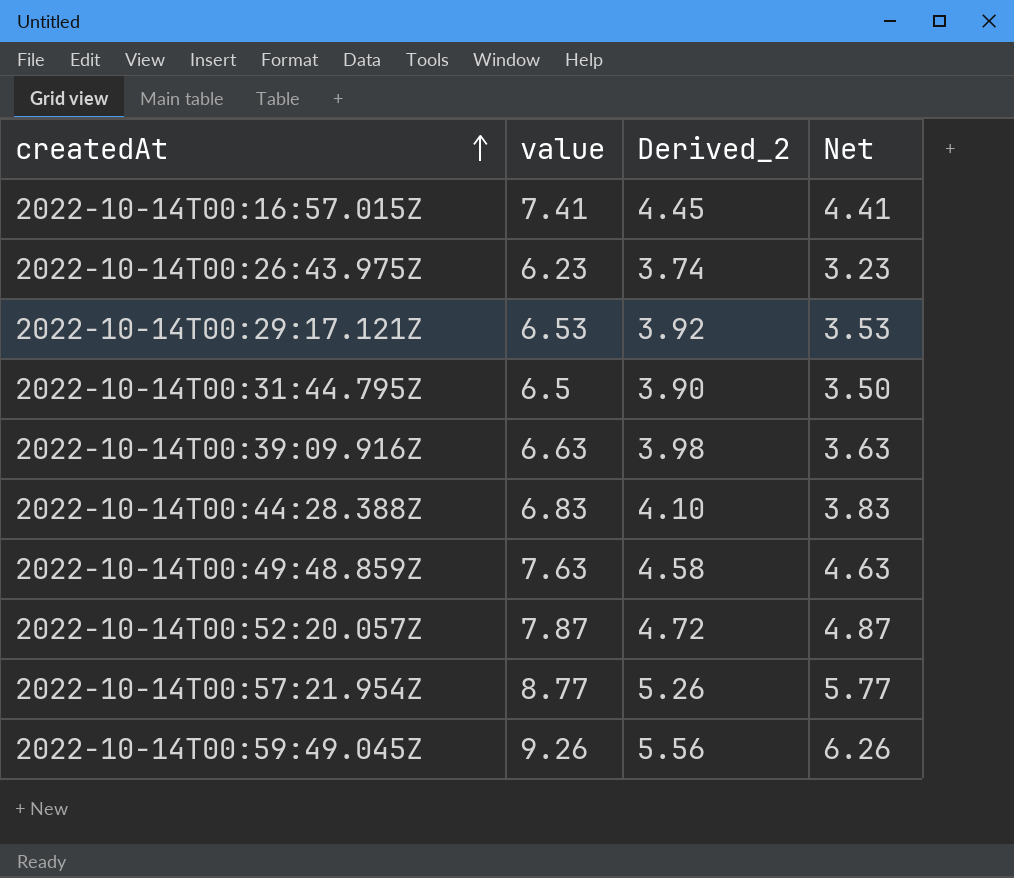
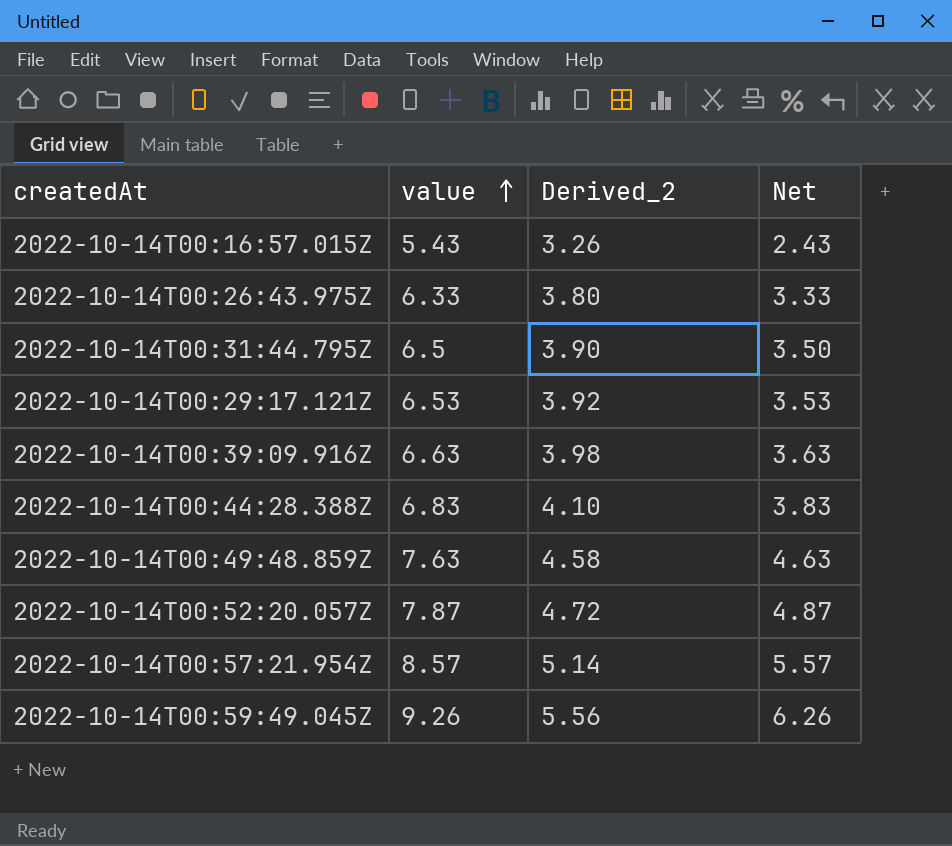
row order: createdAt ascending -> value ascending
2022-10-14T00:16:57.015Z | value: 7.41 -> 5.43
2022-10-14T00:16:57.015Z | Derived_2: 4.45 -> 3.26
2022-10-14T00:16:57.015Z | Net: 4.41 -> 2.43
2022-10-14T00:26:43.975Z | value: 6.23 -> 6.33
2022-10-14T00:26:43.975Z | Derived_2: 3.74 -> 3.80
2022-10-14T00:26:43.975Z | Net: 3.23 -> 3.33
2022-10-14T00:57:21.954Z | value: 8.77 -> 8.57
2022-10-14T00:57:21.954Z | Derived_2: 5.26 -> 5.14
2022-10-14T00:57:21.954Z | Net: 5.77 -> 5.57

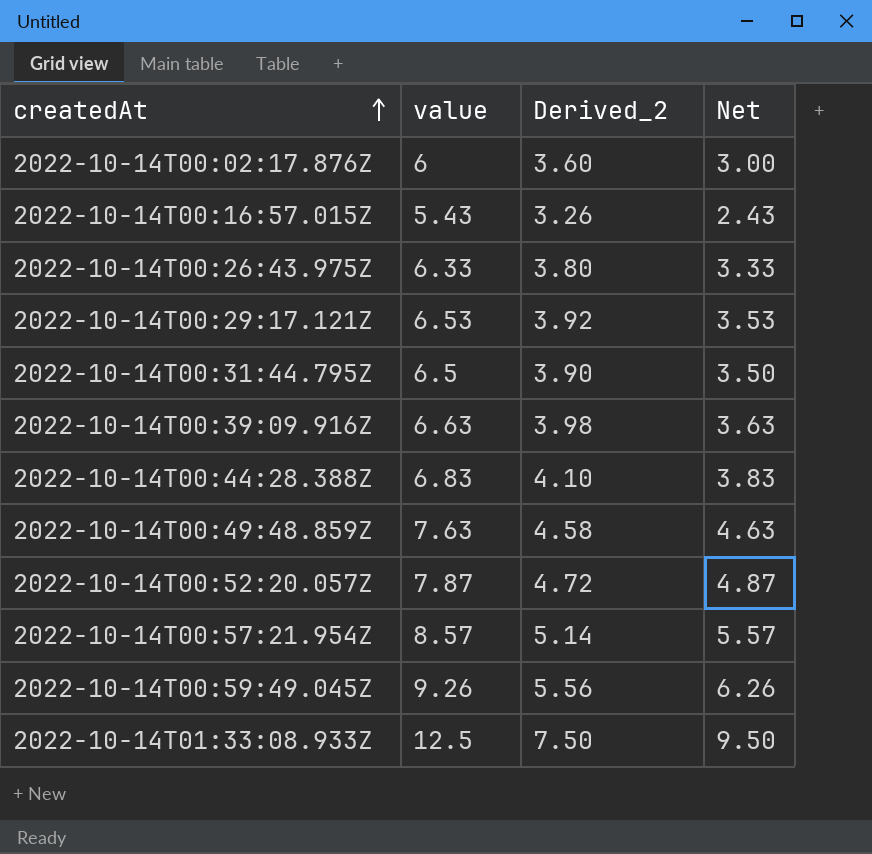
row order: value ascending -> createdAt ascending
row 2022-10-14T00:02:17.876Z: none -> 6 | 3.60 | 3.00
row 2022-10-14T01:33:08.933Z: none -> 12.5 | 7.50 | 9.50

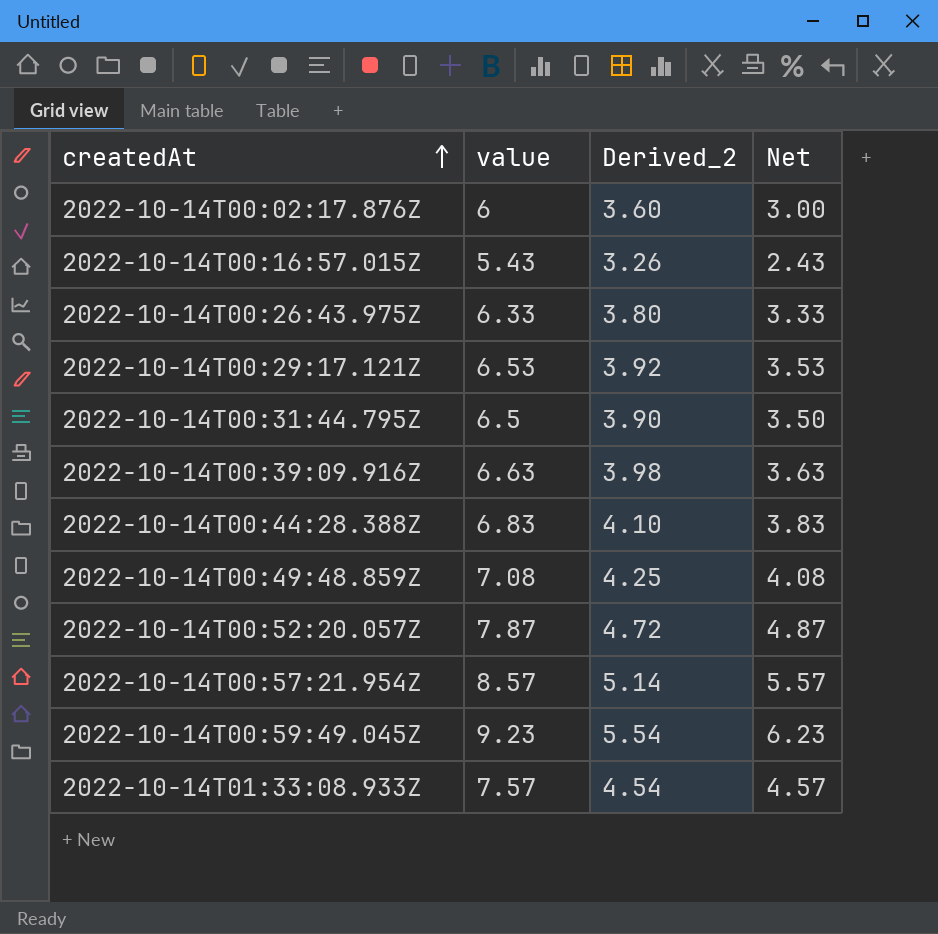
2022-10-14T00:49:48.859Z | value: 7.63 -> 7.08
2022-10-14T00:49:48.859Z | Derived_2: 4.58 -> 4.25
2022-10-14T00:49:48.859Z | Net: 4.63 -> 4.08
2022-10-14T00:59:49.045Z | value: 9.26 -> 9.23
2022-10-14T00:59:49.045Z | Derived_2: 5.56 -> 5.54
2022-10-14T00:59:49.045Z | Net: 6.26 -> 6.23
2022-10-14T01:33:08.933Z | value: 12.5 -> 7.57
2022-10-14T01:33:08.933Z | Derived_2: 7.50 -> 4.54
2022-10-14T01:33:08.933Z | Net: 9.50 -> 4.57

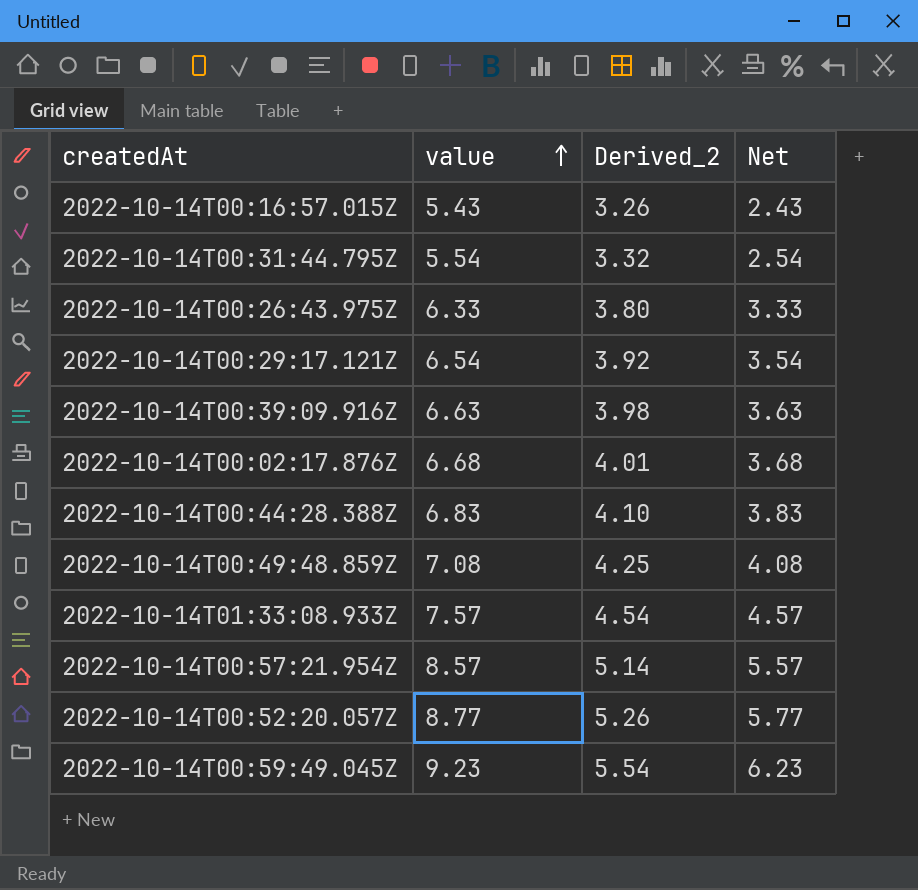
row order: createdAt ascending -> value ascending
2022-10-14T00:31:44.795Z | value: 6.5 -> 5.54
2022-10-14T00:31:44.795Z | Derived_2: 3.90 -> 3.32
2022-10-14T00:31:44.795Z | Net: 3.50 -> 2.54
2022-10-14T00:29:17.121Z | value: 6.53 -> 6.54
2022-10-14T00:29:17.121Z | Net: 3.53 -> 3.54
2022-10-14T00:02:17.876Z | value: 6 -> 6.68
2022-10-14T00:02:17.876Z | Derived_2: 3.60 -> 4.01
2022-10-14T00:02:17.876Z | Net: 3.00 -> 3.68
2022-10-14T00:52:20.057Z | value: 7.87 -> 8.77
2022-10-14T00:52:20.057Z | Derived_2: 4.72 -> 5.26
2022-10-14T00:52:20.057Z | Net: 4.87 -> 5.77

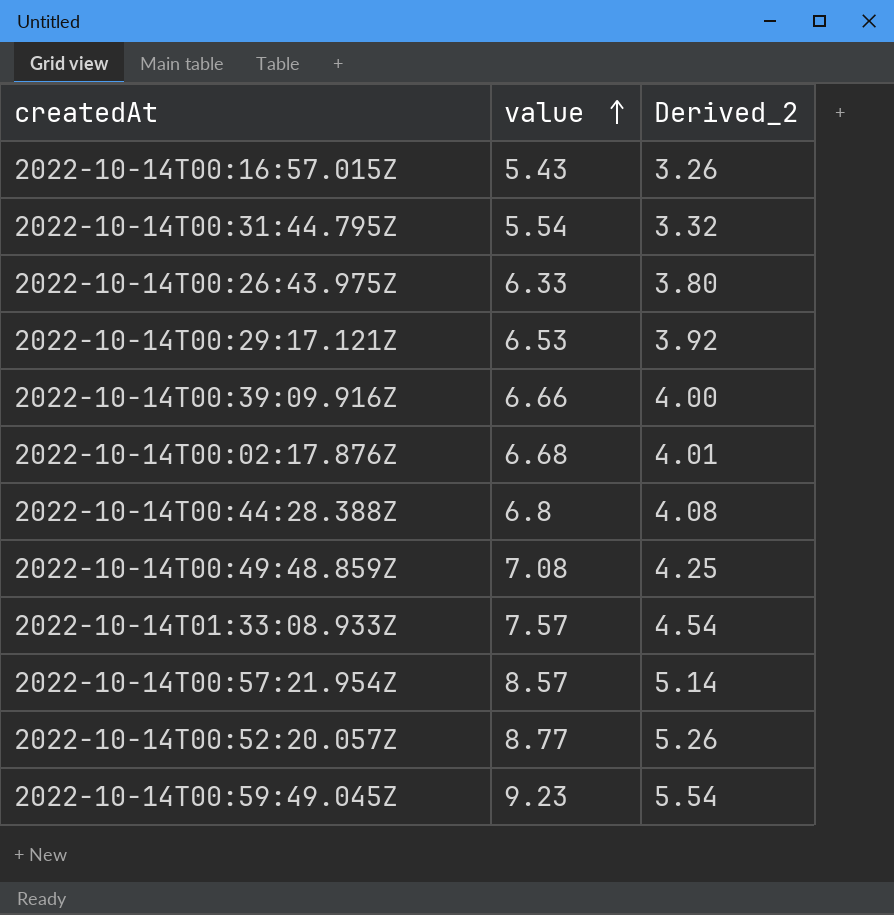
column Net | formula: [value] - 3 -> none
2022-10-14T00:29:17.121Z | value: 6.54 -> 6.53
2022-10-14T00:39:09.916Z | value: 6.63 -> 6.66
2022-10-14T00:39:09.916Z | Derived_2: 3.98 -> 4.00
2022-10-14T00:44:28.388Z | value: 6.83 -> 6.8
2022-10-14T00:44:28.388Z | Derived_2: 4.10 -> 4.08

